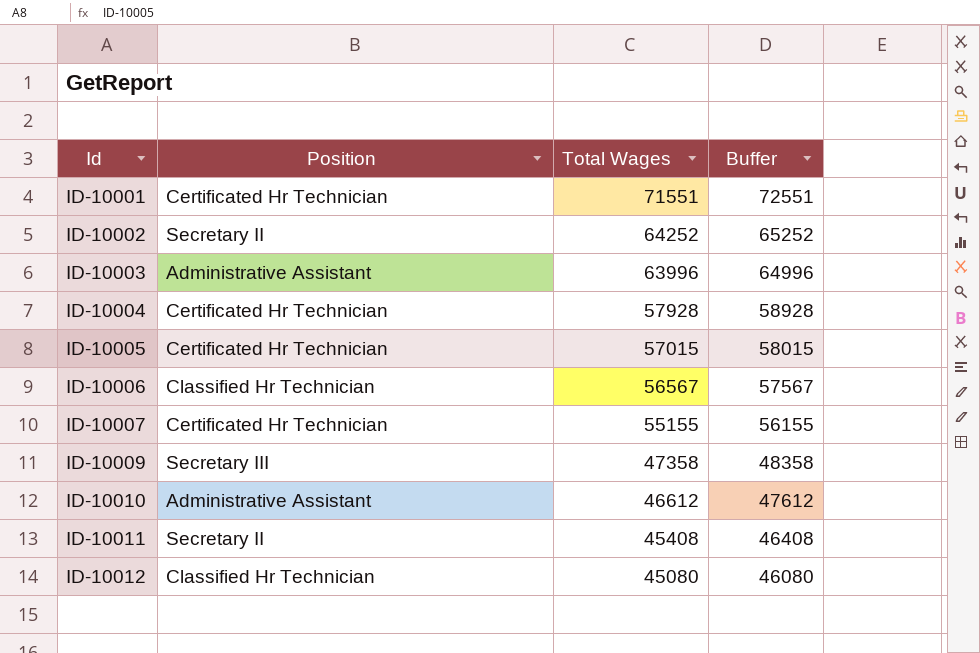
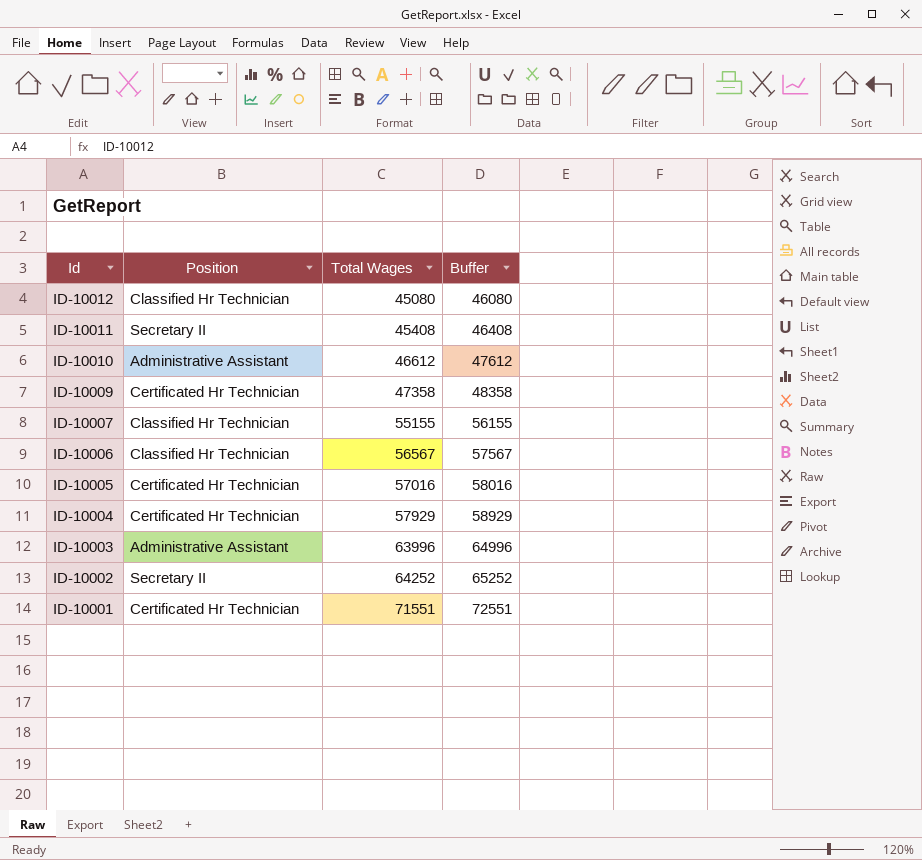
row order: Id ascending -> Id descending
ID-10009 | Position: Secretary III -> Certificated Hr Technician
ID-10007 | Position: Certificated Hr Technician -> Classified Hr Technician
ID-10005 | Total Wages: 57015 -> 57016
ID-10005 | Buffer: 58015 -> 58016
ID-10004 | Total Wages: 57928 -> 57929
ID-10004 | Buffer: 58928 -> 58929

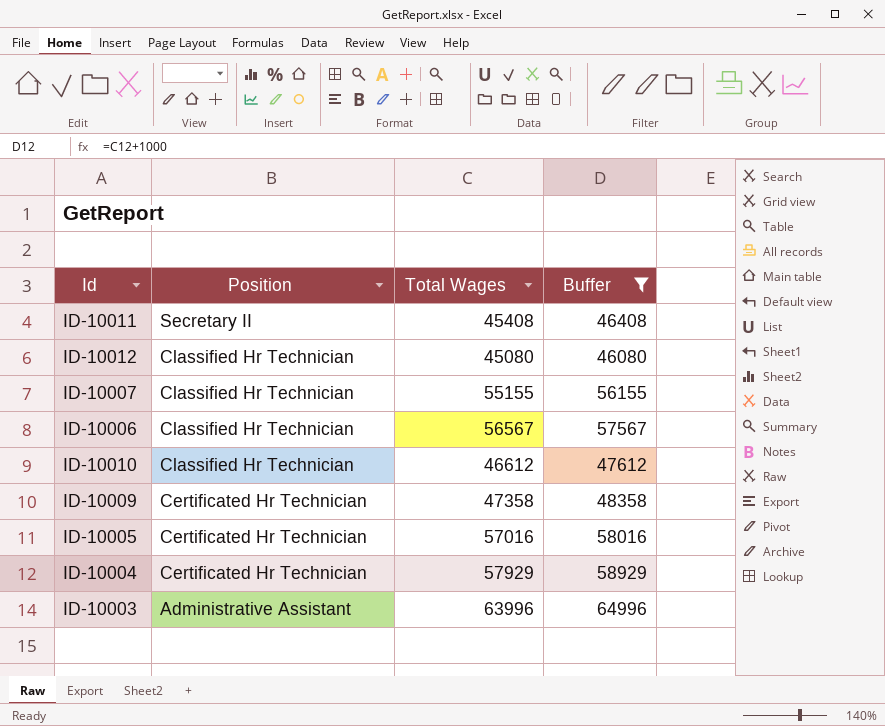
filter: none -> Buffer <= 64996
row order: Id descending -> Position descending
ID-10010 | Position: Administrative Assistant -> Classified Hr Technician

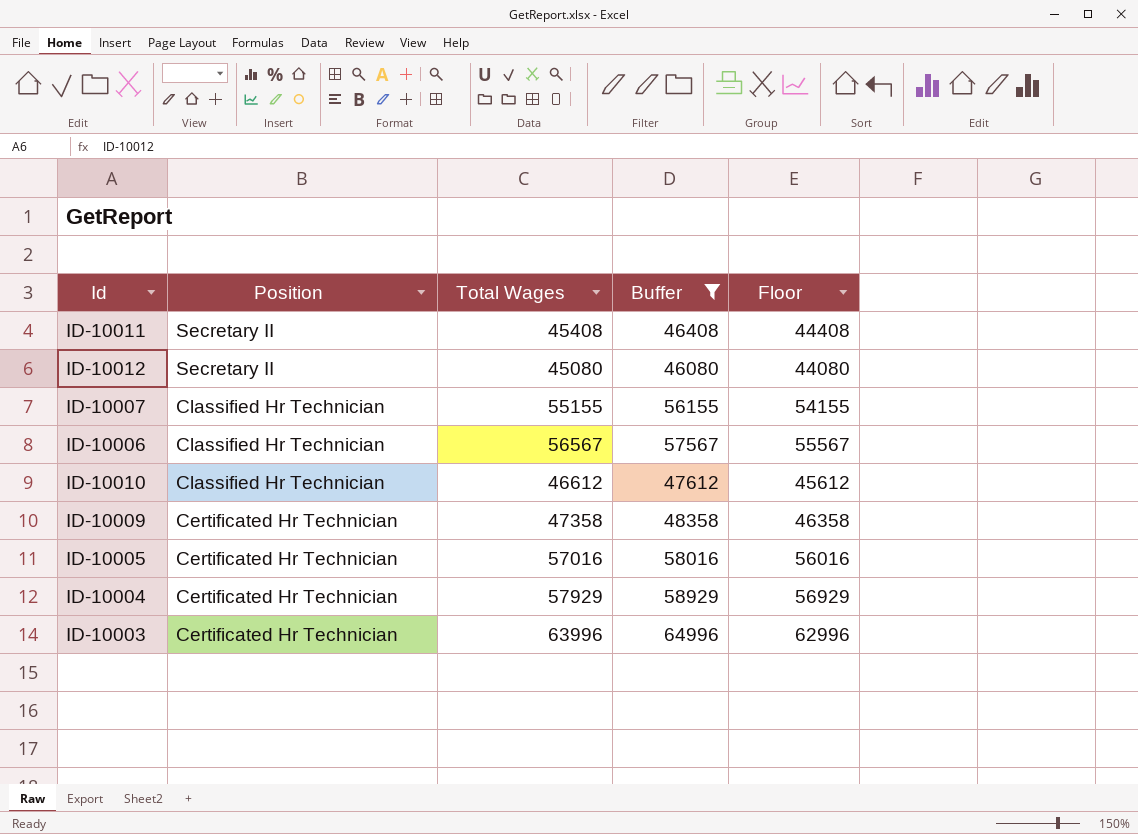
column Floor | formula: none -> [Total Wages] - 1000
ID-10012 | Position: Classified Hr Technician -> Secretary II
ID-10003 | Position: Administrative Assistant -> Certificated Hr Technician

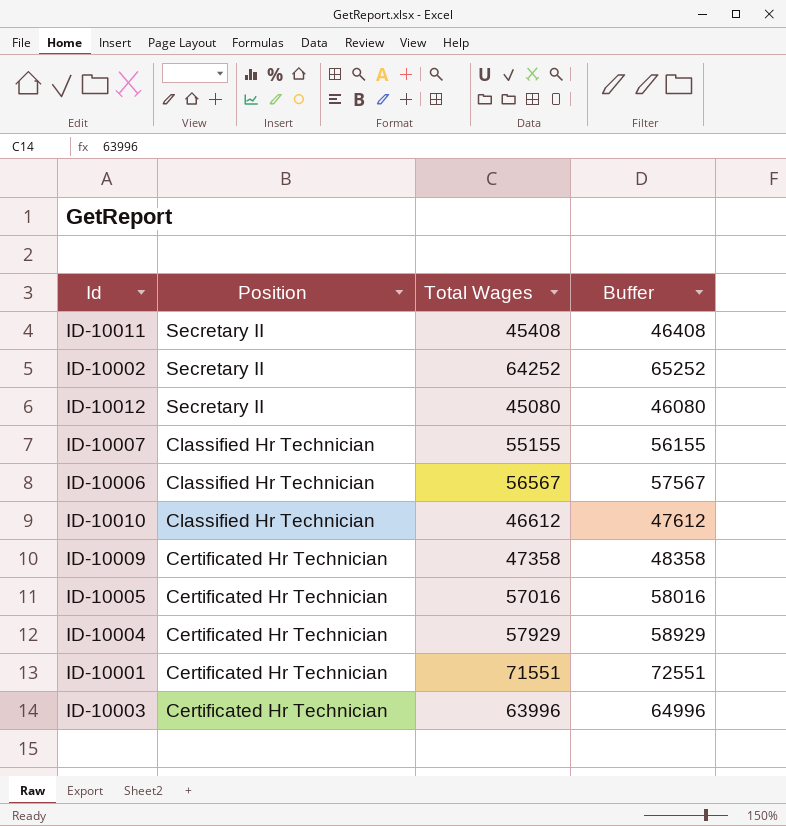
filter: Buffer <= 64996 -> none
column Floor | formula: [Total Wages] - 1000 -> none

